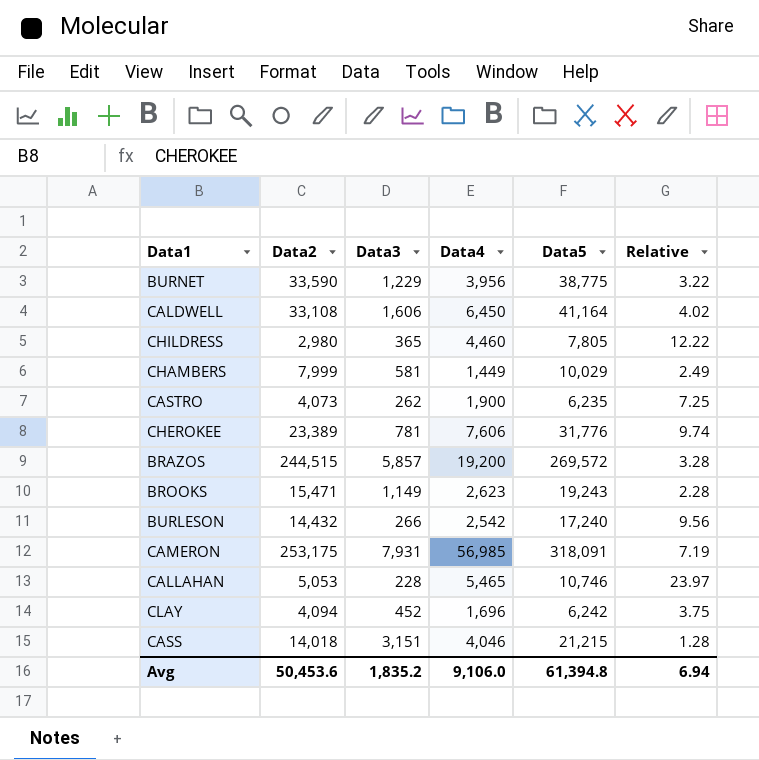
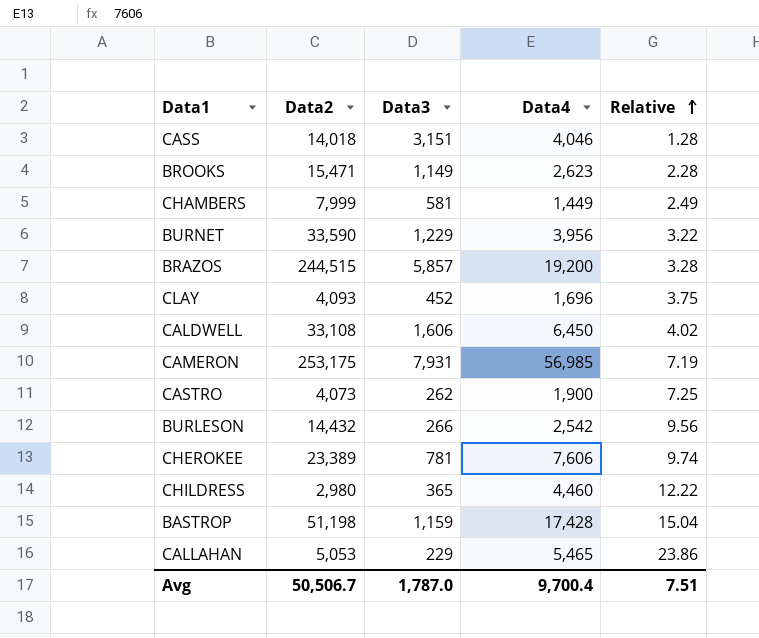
row order: none -> Relative ascending
column Data5 | formula: [Data2] + [Data3] + [Data4] -> none
CLAY | Data2: 4,094 -> 4,093
row BASTROP: none -> 51,198 | 1,159 | 17,428 | 15.04
CALLAHAN | Data3: 228 -> 229
CALLAHAN | Relative: 23.97 -> 23.86
Avg | Data2: 50,453.6 -> 50,506.7
Avg | Data3: 1,835.2 -> 1,787.0
Avg | Data4: 9,106.0 -> 9,700.4
Avg | Relative: 6.94 -> 7.51

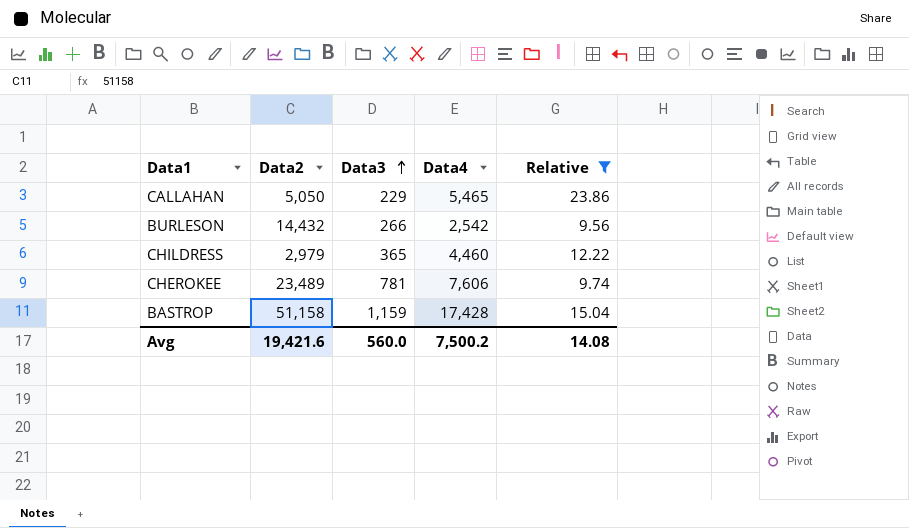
filter: none -> Relative >= 9.56
row order: Relative ascending -> Data3 ascending
CALLAHAN | Data2: 5,053 -> 5,050
CHILDRESS | Data2: 2,980 -> 2,979
CHEROKEE | Data2: 23,389 -> 23,489
BASTROP | Data2: 51,198 -> 51,158
Avg | Data2: 50,506.7 -> 19,421.6
Avg | Data3: 1,787.0 -> 560.0
Avg | Data4: 9,700.4 -> 7,500.2
Avg | Relative: 7.51 -> 14.08

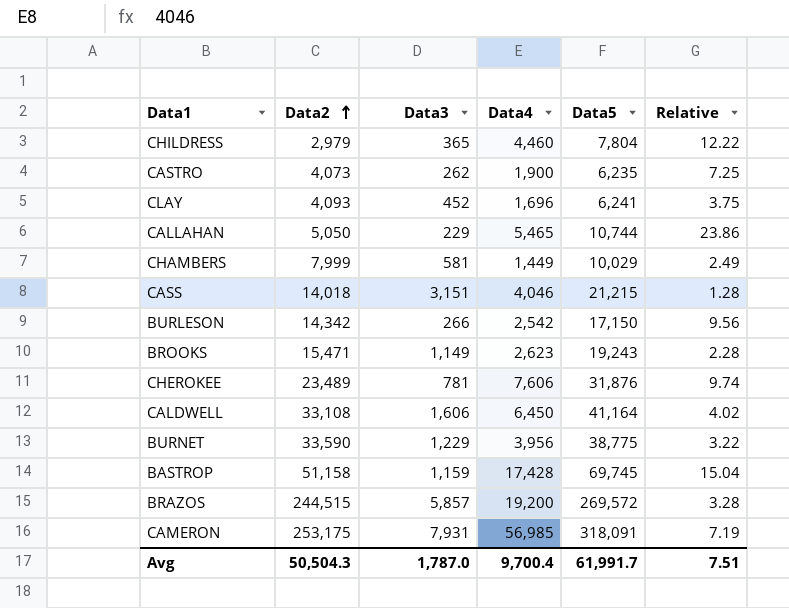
filter: Relative >= 9.56 -> none
row order: Data3 ascending -> Data2 ascending
column Data5 | formula: none -> [Data2] + [Data3] + [Data4]
BURLESON | Data2: 14,432 -> 14,342
Avg | Data2: 19,421.6 -> 50,504.3
Avg | Data3: 560.0 -> 1,787.0
Avg | Data4: 7,500.2 -> 9,700.4
Avg | Relative: 14.08 -> 7.51

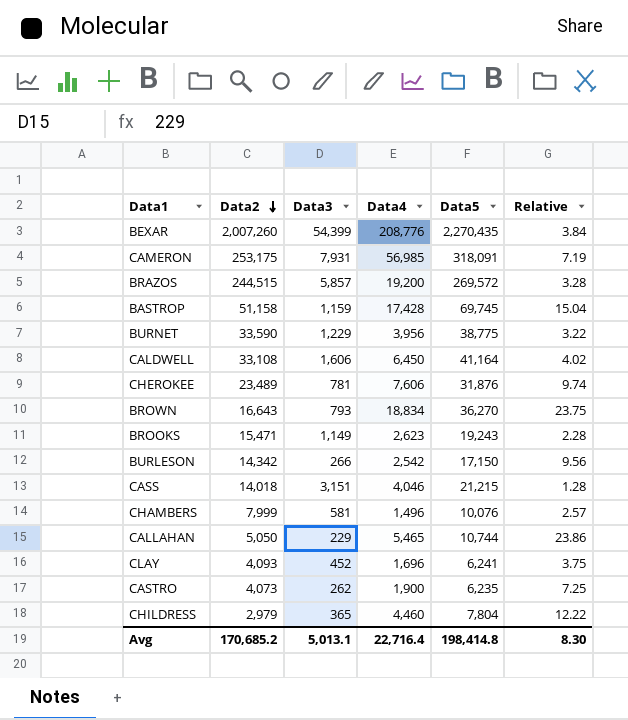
row order: Data2 ascending -> Data2 descending
row BEXAR: none -> 2,007,260 | 54,399 | 208,776 | 2,270,435 | 3.84
row BROWN: none -> 16,643 | 793 | 18,834 | 36,270 | 23.75
CHAMBERS | Data4: 1,449 -> 1,496
CHAMBERS | Data5: 10,029 -> 10,076
CHAMBERS | Relative: 2.49 -> 2.57
Avg | Data2: 50,504.3 -> 170,685.2
Avg | Data3: 1,787.0 -> 5,013.1
Avg | Data4: 9,700.4 -> 22,716.4
Avg | Data5: 61,991.7 -> 198,414.8
Avg | Relative: 7.51 -> 8.30

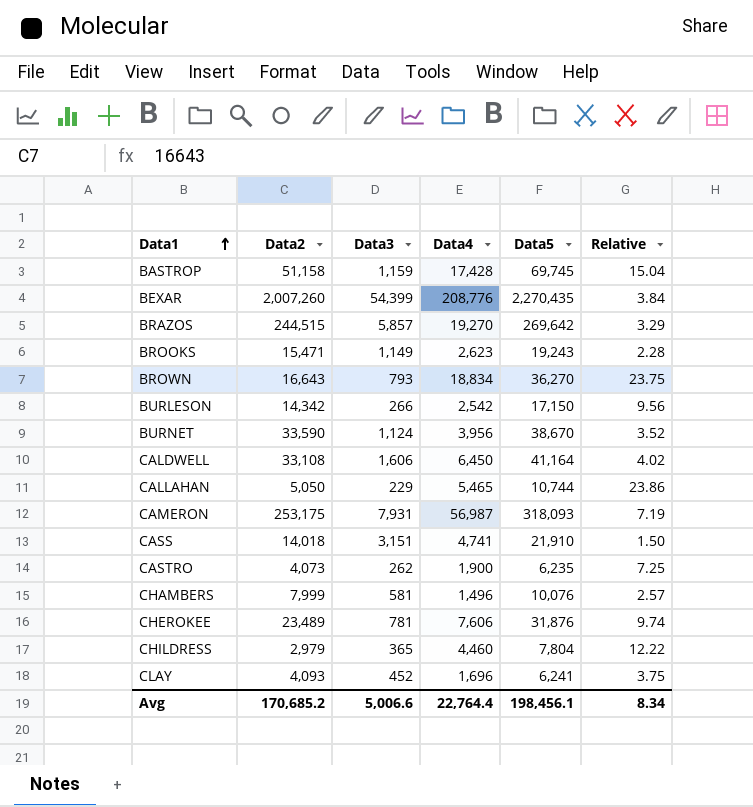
row order: Data2 descending -> Data1 ascending
BRAZOS | Data4: 19,200 -> 19,270
BRAZOS | Data5: 269,572 -> 269,642
BRAZOS | Relative: 3.28 -> 3.29
BURNET | Data3: 1,229 -> 1,124
BURNET | Data5: 38,775 -> 38,670
BURNET | Relative: 3.22 -> 3.52
CAMERON | Data4: 56,985 -> 56,987
CAMERON | Data5: 318,091 -> 318,093
CASS | Data4: 4,046 -> 4,741
CASS | Data5: 21,215 -> 21,910
CASS | Relative: 1.28 -> 1.50
Avg | Data3: 5,013.1 -> 5,006.6
Avg | Data4: 22,716.4 -> 22,764.4
Avg | Data5: 198,414.8 -> 198,456.1
Avg | Relative: 8.30 -> 8.34

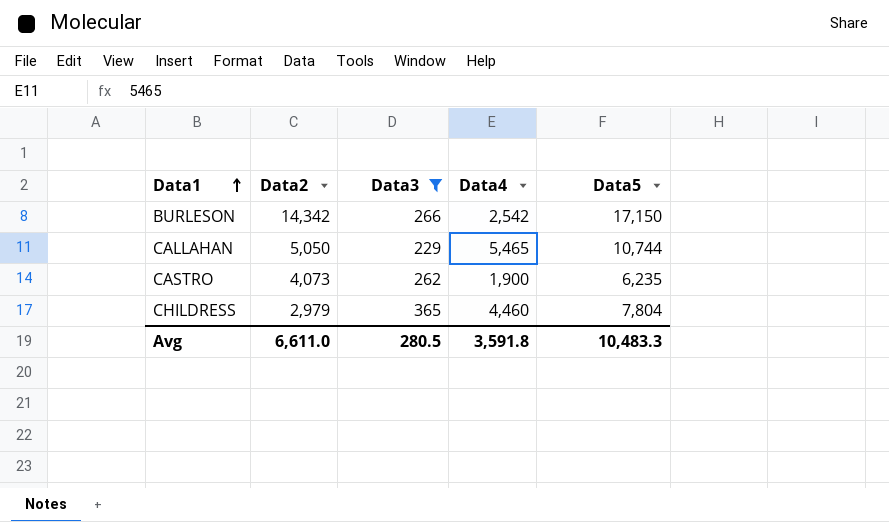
filter: none -> Data3 <= 365
column Relative | formula: [Data4] / [Data3] -> none
Avg | Data2: 170,685.2 -> 6,611.0
Avg | Data3: 5,006.6 -> 280.5
Avg | Data4: 22,764.4 -> 3,591.8
Avg | Data5: 198,456.1 -> 10,483.3

